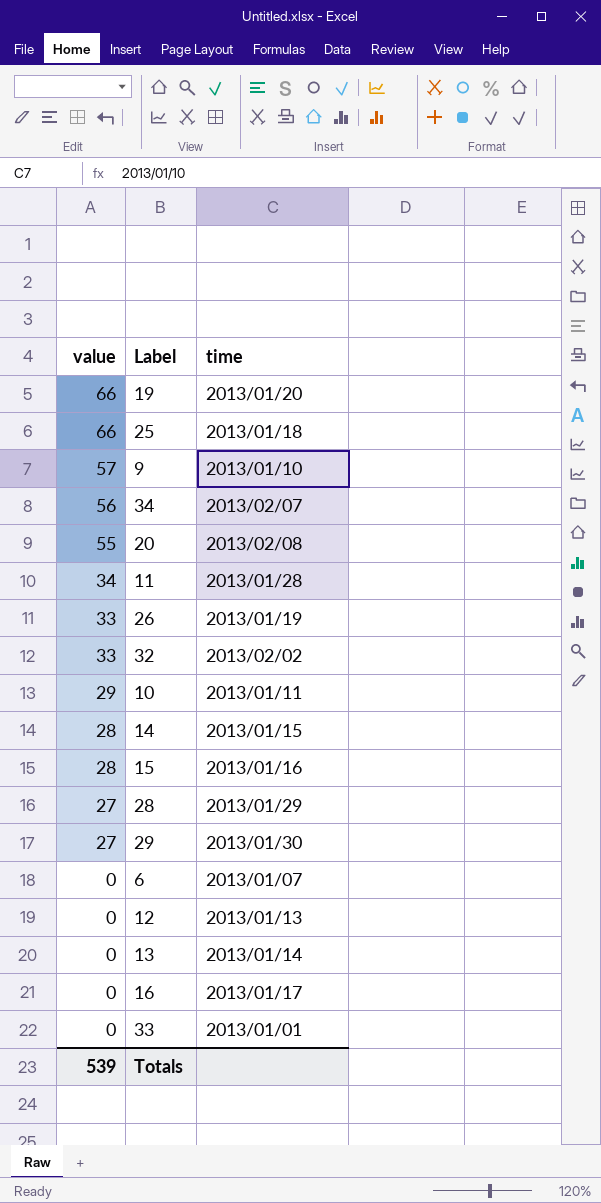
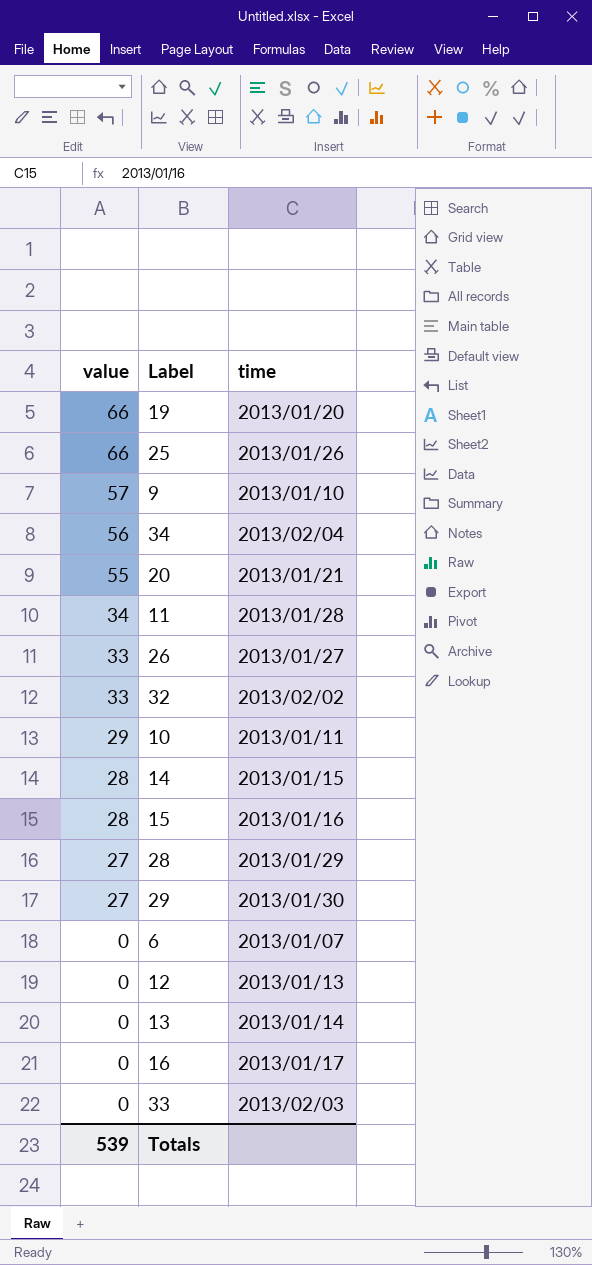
25 | time: 2013/01/18 -> 2013/01/26
34 | time: 2013/02/07 -> 2013/02/04
20 | time: 2013/02/08 -> 2013/01/21
26 | time: 2013/01/19 -> 2013/01/27
33 | time: 2013/01/01 -> 2013/02/03

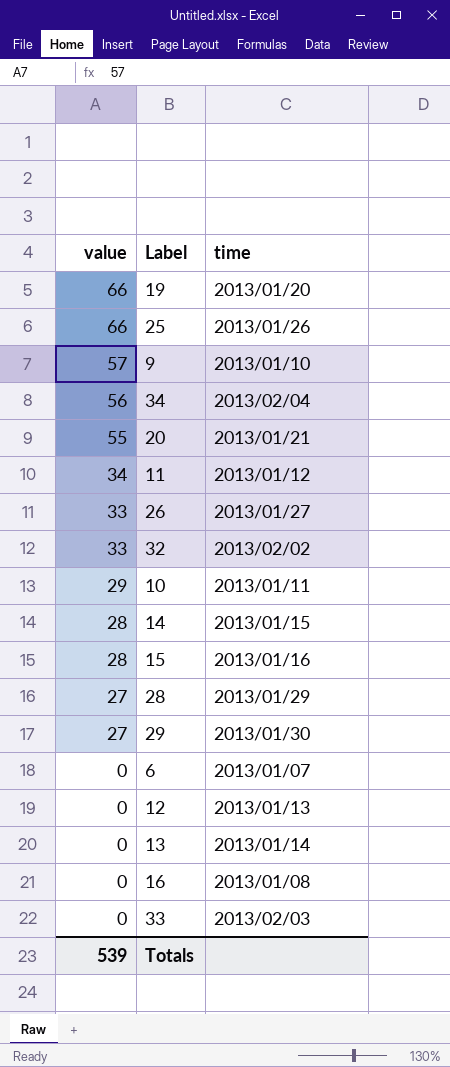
11 | time: 2013/01/28 -> 2013/01/12
16 | time: 2013/01/17 -> 2013/01/08

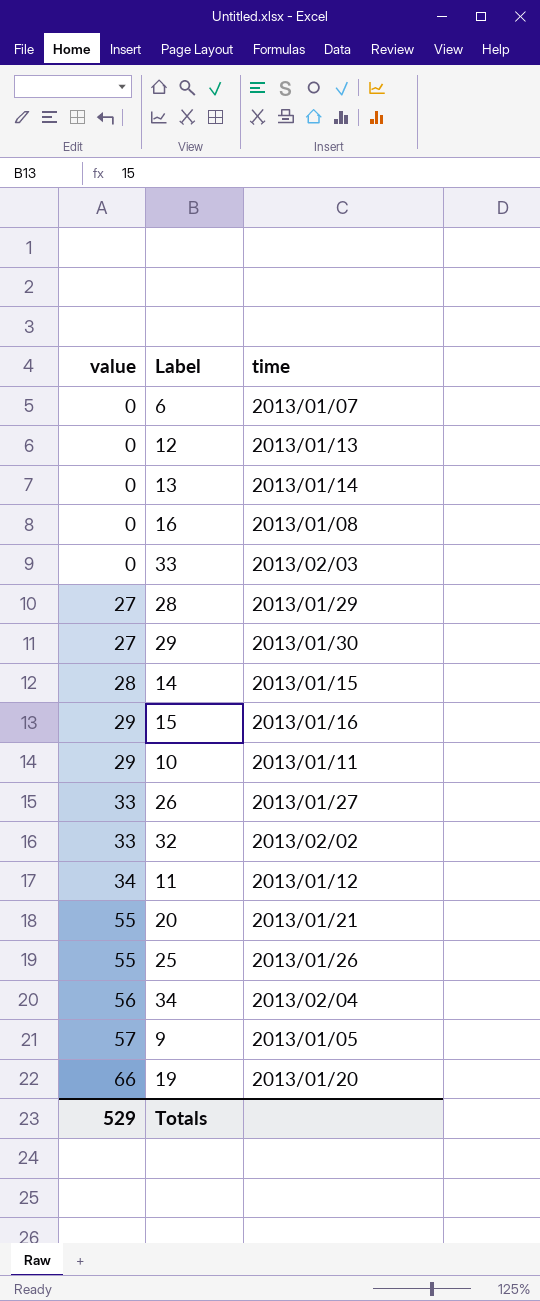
row order: value descending -> value ascending
15 | value: 28 -> 29
25 | value: 66 -> 55
9 | time: 2013/01/10 -> 2013/01/05
Totals | value: 539 -> 529

